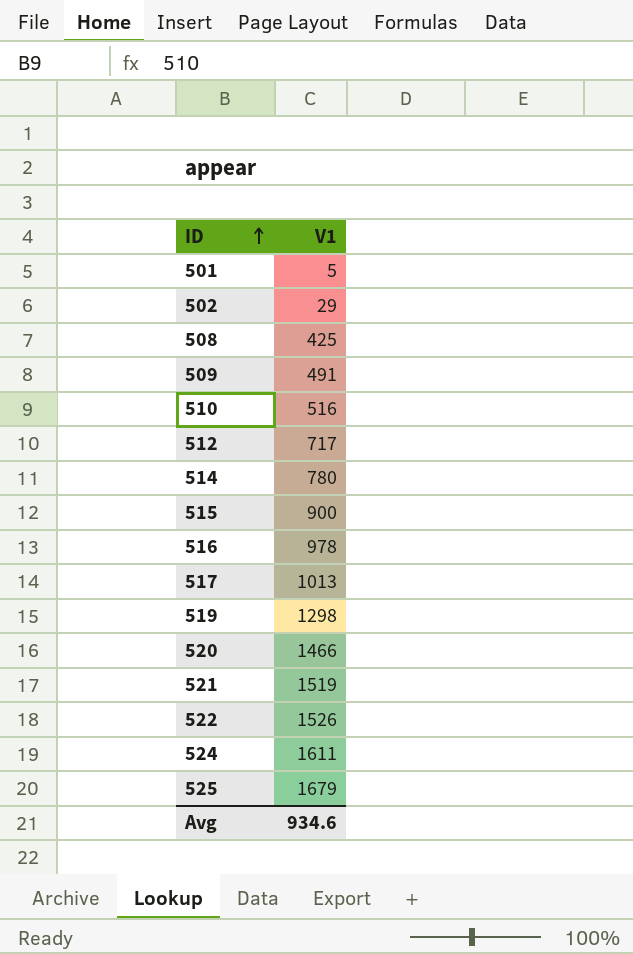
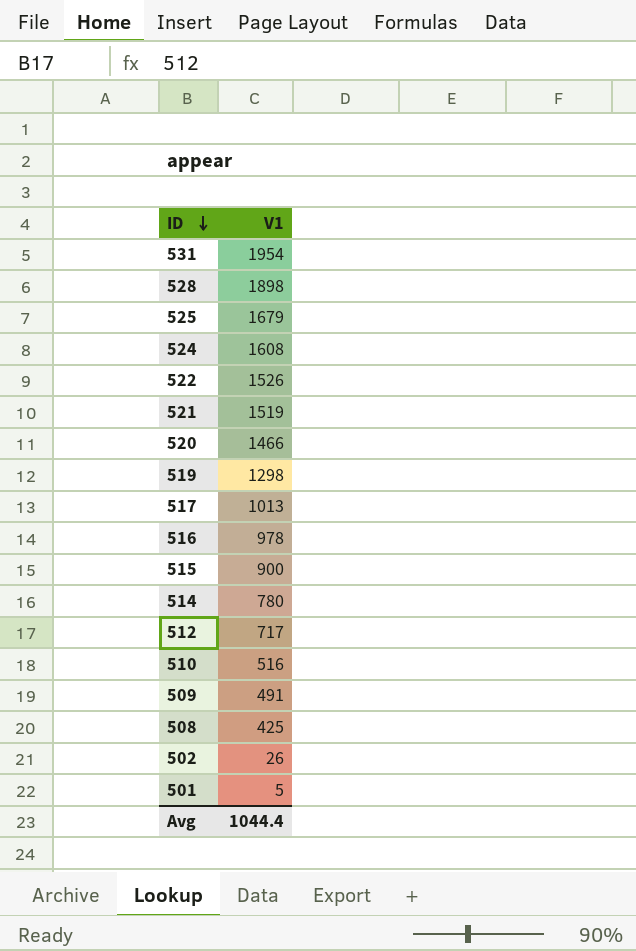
row order: ID ascending -> ID descending
row 531: none -> 1954
row 528: none -> 1898
524 | V1: 1611 -> 1608
502 | V1: 29 -> 26
Avg | V1: 934.6 -> 1044.4

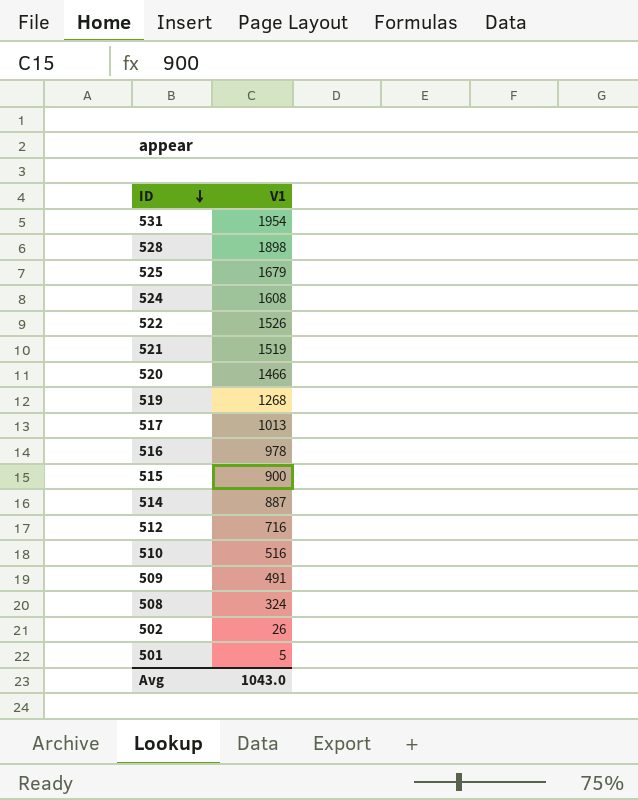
519 | V1: 1298 -> 1268
514 | V1: 780 -> 887
512 | V1: 717 -> 716
508 | V1: 425 -> 324
Avg | V1: 1044.4 -> 1043.0

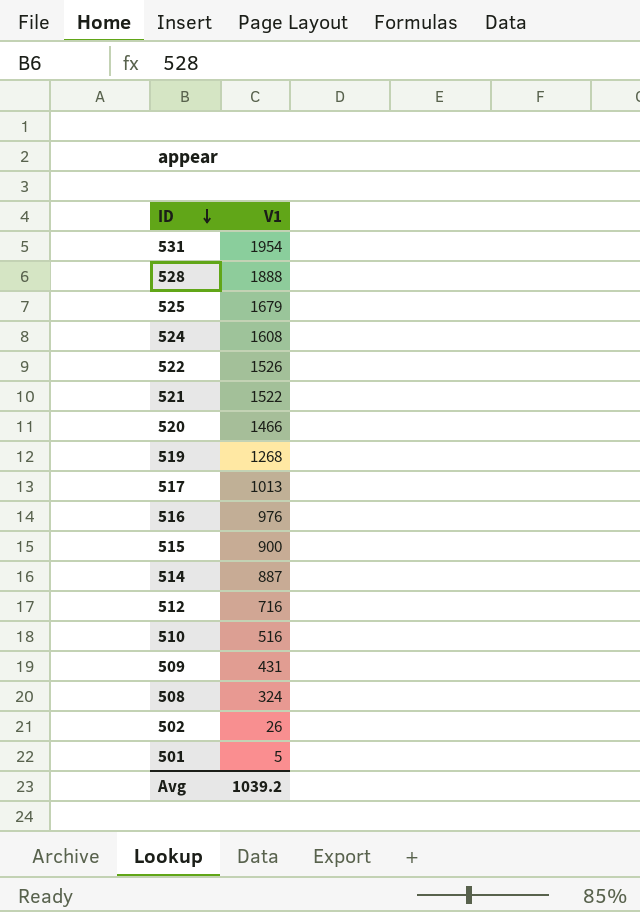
528 | V1: 1898 -> 1888
521 | V1: 1519 -> 1522
516 | V1: 978 -> 976
509 | V1: 491 -> 431
Avg | V1: 1043.0 -> 1039.2

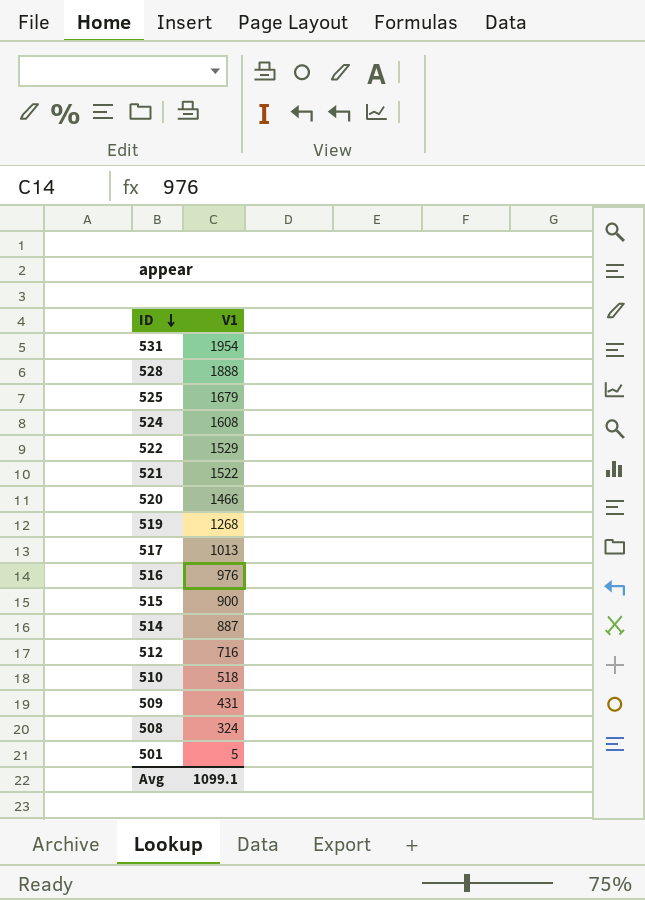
row 502: 26 -> none
522 | V1: 1526 -> 1529
510 | V1: 516 -> 518
Avg | V1: 1039.2 -> 1099.1

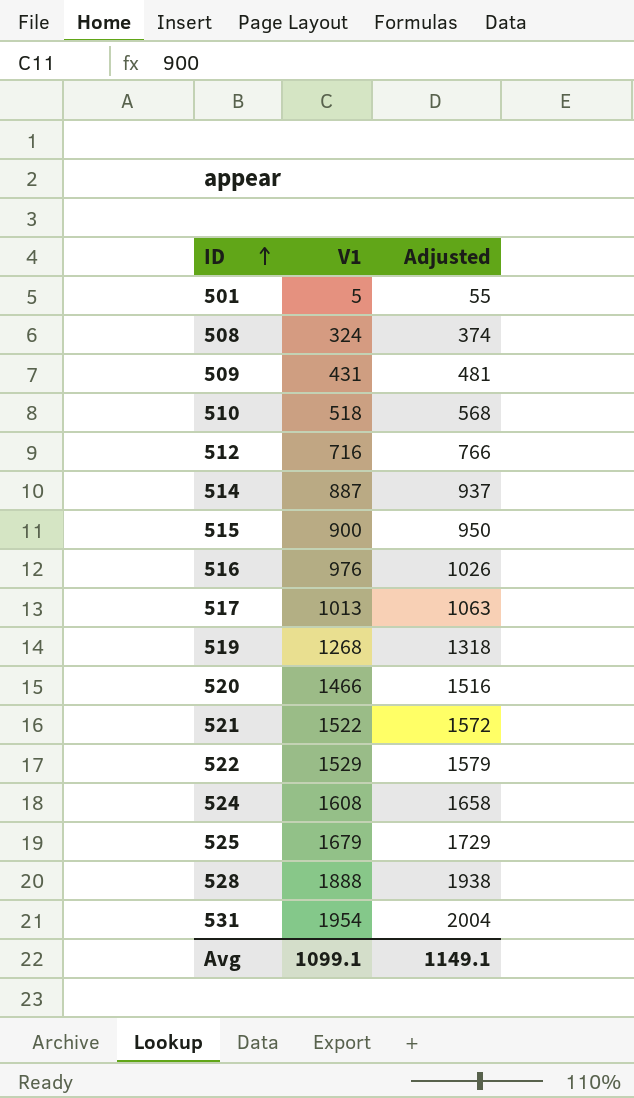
row order: ID descending -> ID ascending
column Adjusted | formula: none -> [V1] + 50

